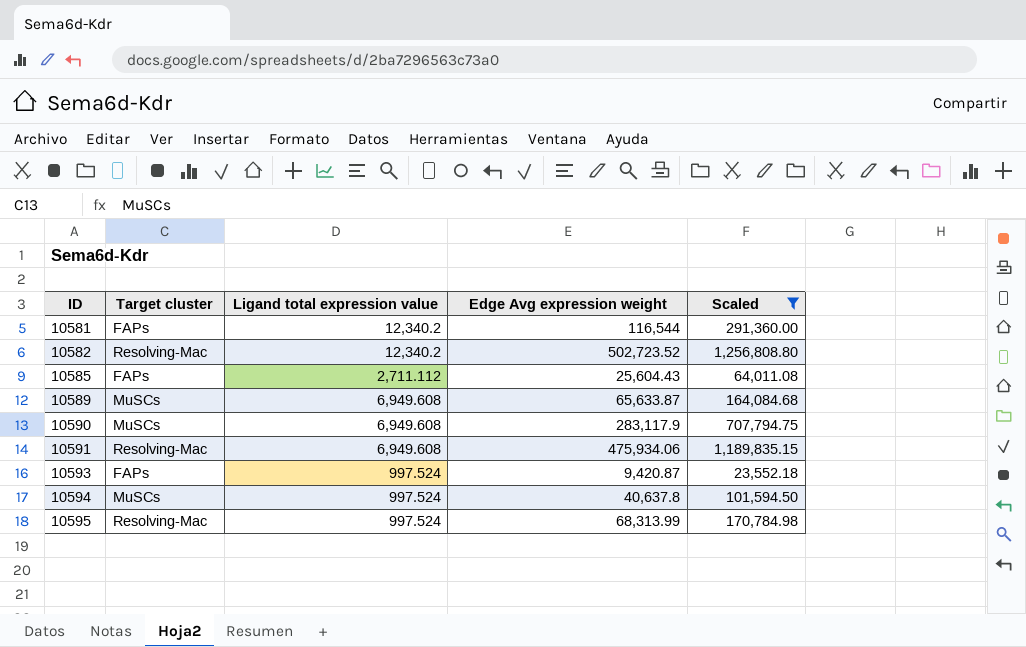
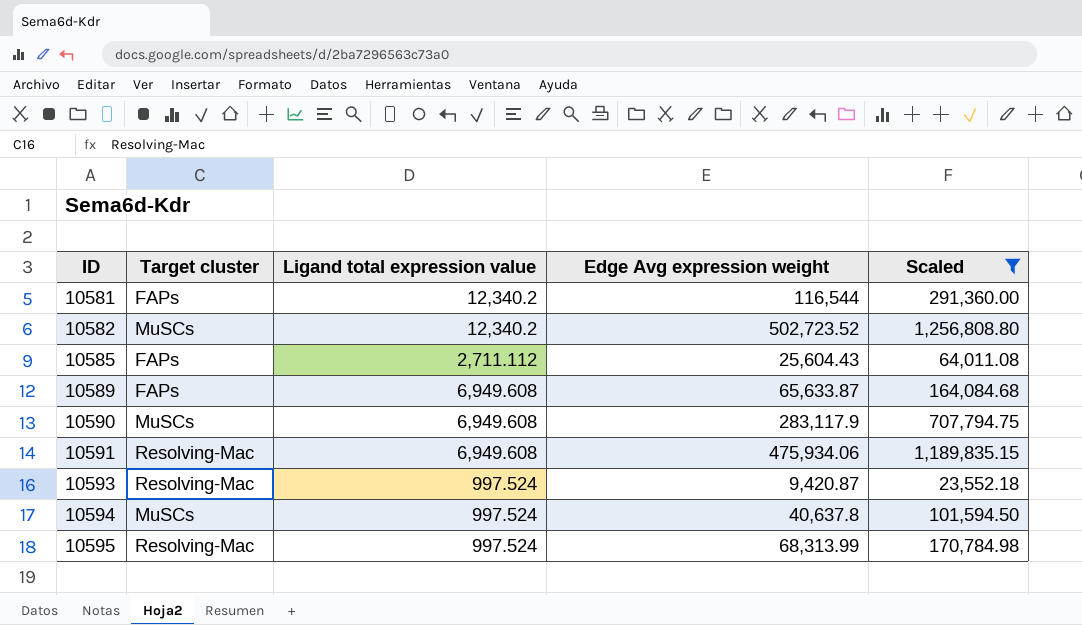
10582 | Target cluster: Resolving-Mac -> MuSCs
10589 | Target cluster: MuSCs -> FAPs
10593 | Target cluster: FAPs -> Resolving-Mac

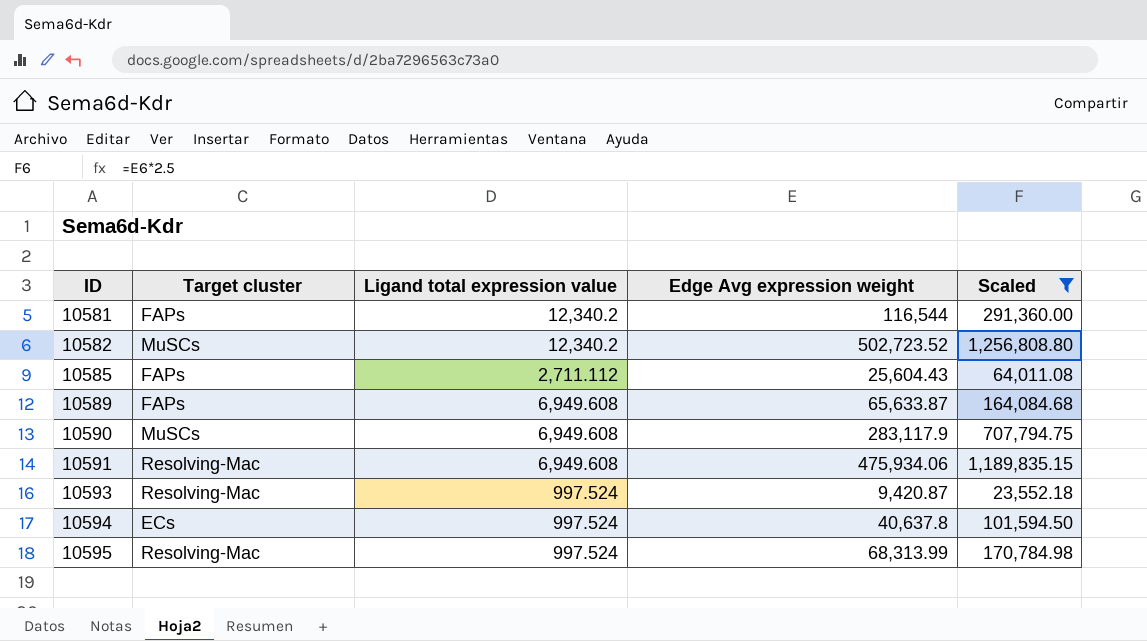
10594 | Target cluster: MuSCs -> ECs

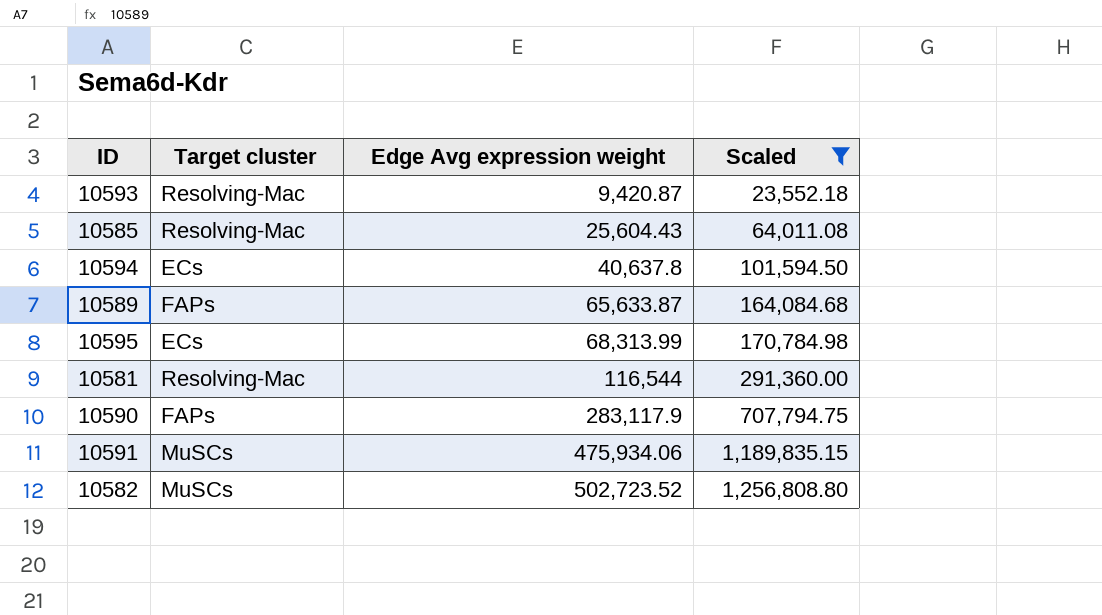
row order: ID ascending -> Edge Avg expression weight ascending
column Ligand total expression value | position: 3 -> none
10585 | Target cluster: FAPs -> Resolving-Mac
10595 | Target cluster: Resolving-Mac -> ECs
10581 | Target cluster: FAPs -> Resolving-Mac
10590 | Target cluster: MuSCs -> FAPs
10591 | Target cluster: Resolving-Mac -> MuSCs

